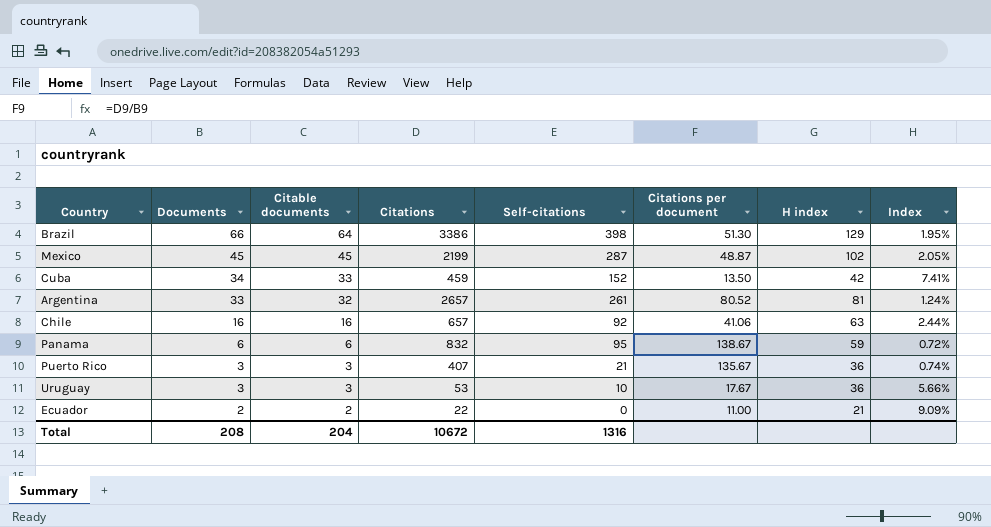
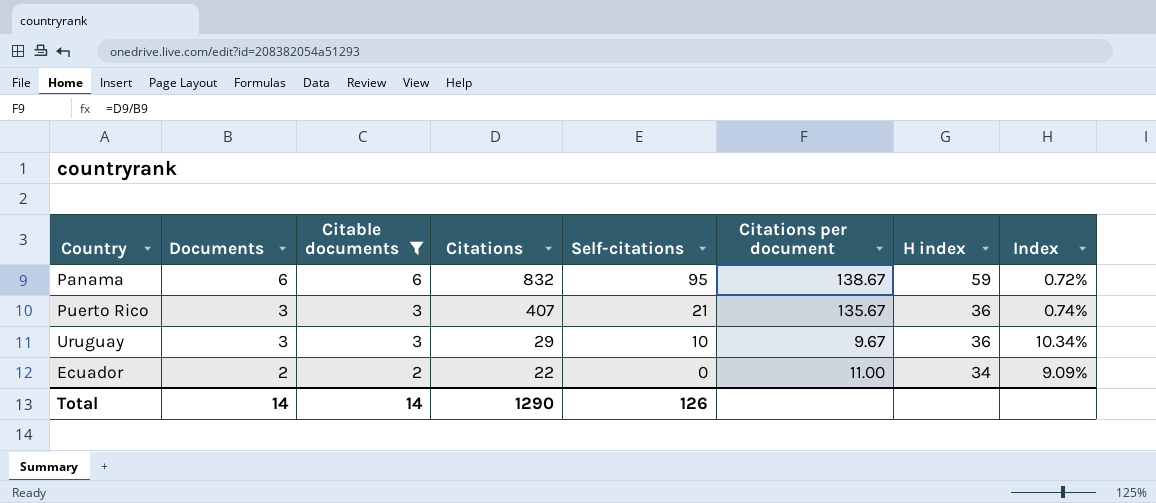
filter: none -> Citable documents <= 6
Uruguay | Citations: 53 -> 29
Uruguay | Citations per document: 17.67 -> 9.67
Uruguay | Index: 5.66% -> 10.34%
Ecuador | H index: 21 -> 34
Total | Documents: 208 -> 14
Total | Citable documents: 204 -> 14
Total | Citations: 10672 -> 1290
Total | Self-citations: 1316 -> 126

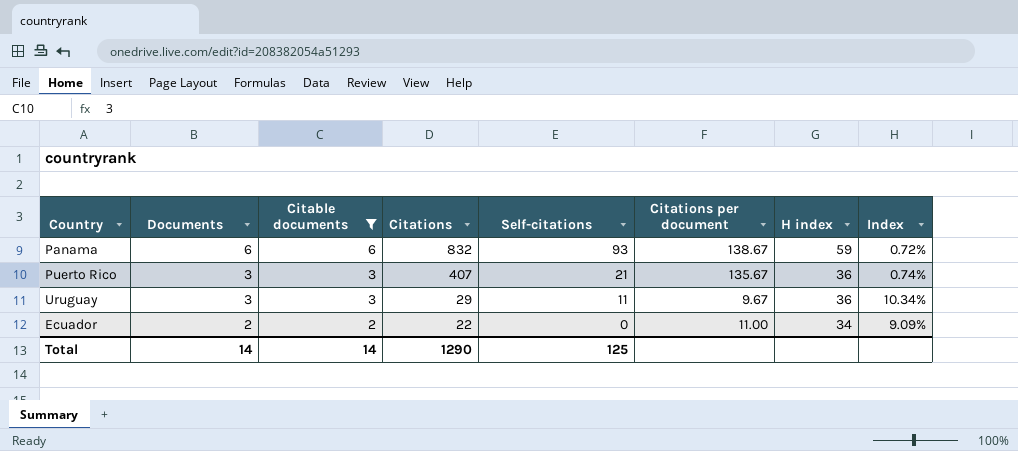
Panama | Self-citations: 95 -> 93
Uruguay | Self-citations: 10 -> 11
Total | Self-citations: 126 -> 125

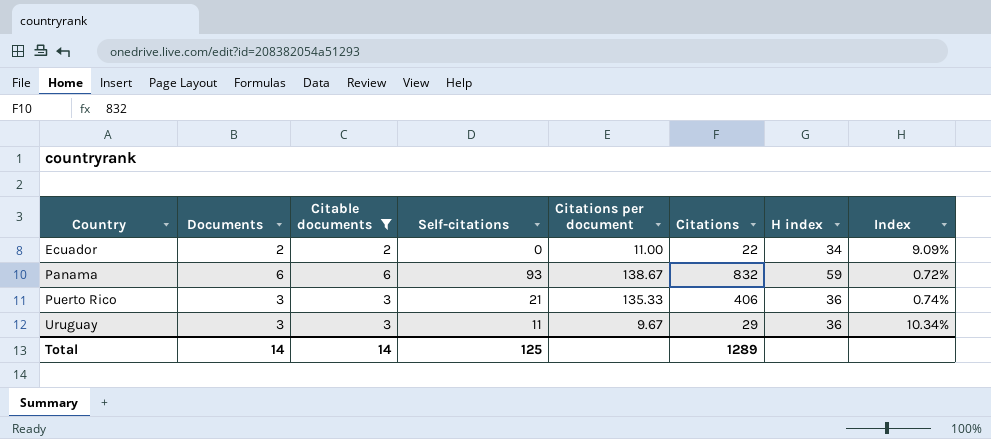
row order: Documents descending -> Country ascending
column Citations | position: 4 -> 6
Puerto Rico | Citations per document: 135.67 -> 135.33
Puerto Rico | Citations: 407 -> 406
Total | Citations: 1290 -> 1289

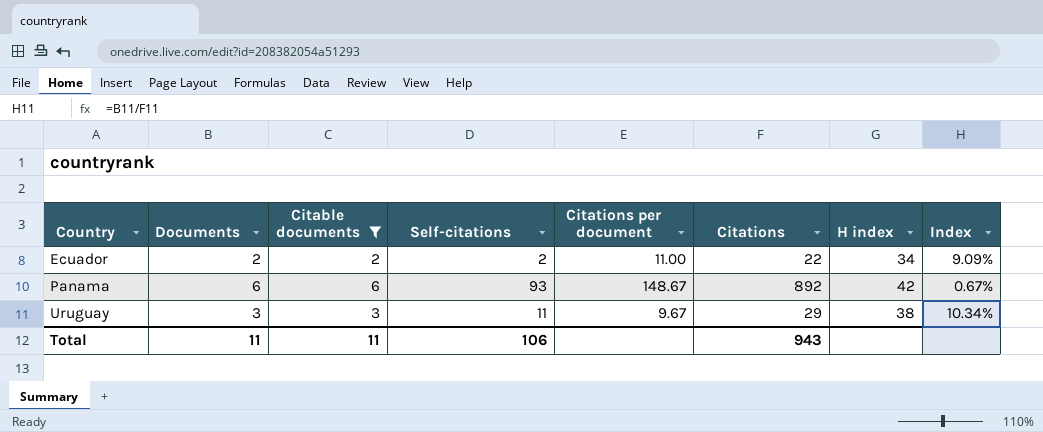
row Puerto Rico: 3 | 3 | 21 | 135.33 | 406 | 36 | 0.74% -> none
Ecuador | Self-citations: 0 -> 2
Panama | Citations per document: 138.67 -> 148.67
Panama | Citations: 832 -> 892
Panama | H index: 59 -> 42
Panama | Index: 0.72% -> 0.67%
Uruguay | H index: 36 -> 38
Total | Documents: 14 -> 11
Total | Citable documents: 14 -> 11
Total | Self-citations: 125 -> 106
Total | Citations: 1289 -> 943

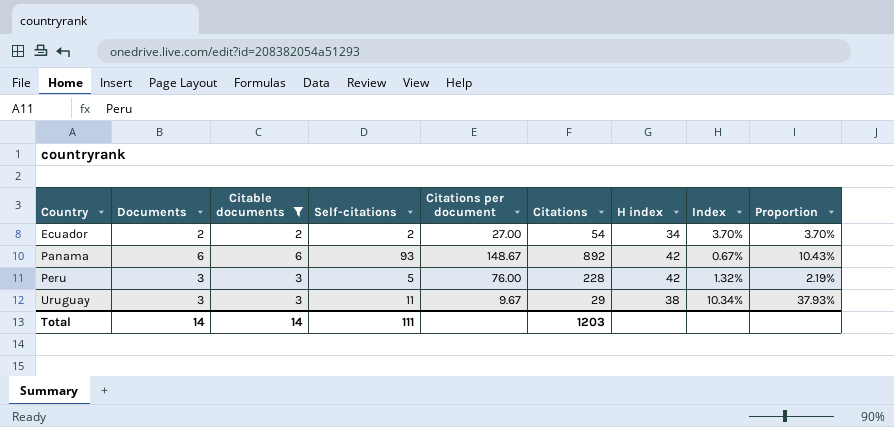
column Proportion | formula: none -> [Self-citations] / [Citations]
Ecuador | Citations per document: 11.00 -> 27.00
Ecuador | Citations: 22 -> 54
Ecuador | Index: 9.09% -> 3.70%
row Peru: none -> 3 | 3 | 5 | 76.00 | 228 | 42 | 1.32% | 2.19%
Total | Documents: 11 -> 14
Total | Citable documents: 11 -> 14
Total | Self-citations: 106 -> 111
Total | Citations: 943 -> 1203

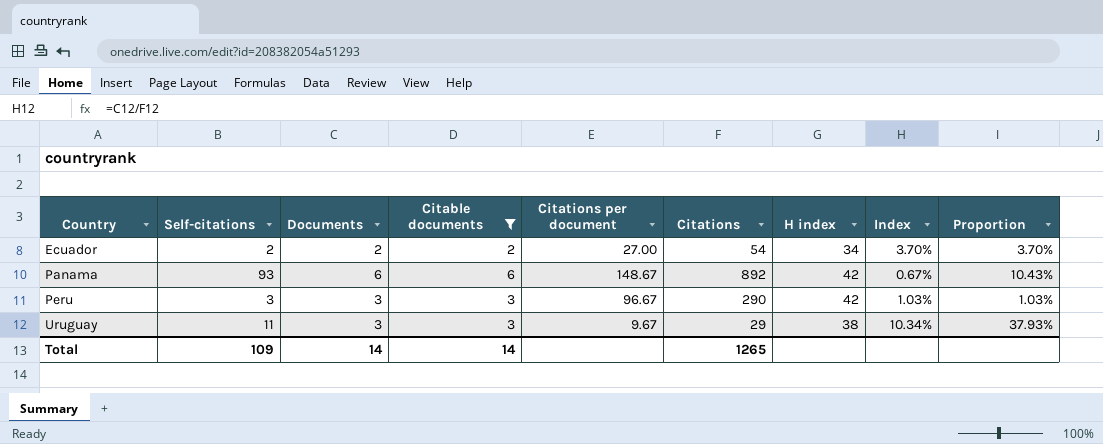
column Self-citations | position: 4 -> 2
Peru | Self-citations: 5 -> 3
Peru | Citations per document: 76.00 -> 96.67
Peru | Citations: 228 -> 290
Peru | Index: 1.32% -> 1.03%
Peru | Proportion: 2.19% -> 1.03%
Total | Self-citations: 111 -> 109
Total | Citations: 1203 -> 1265

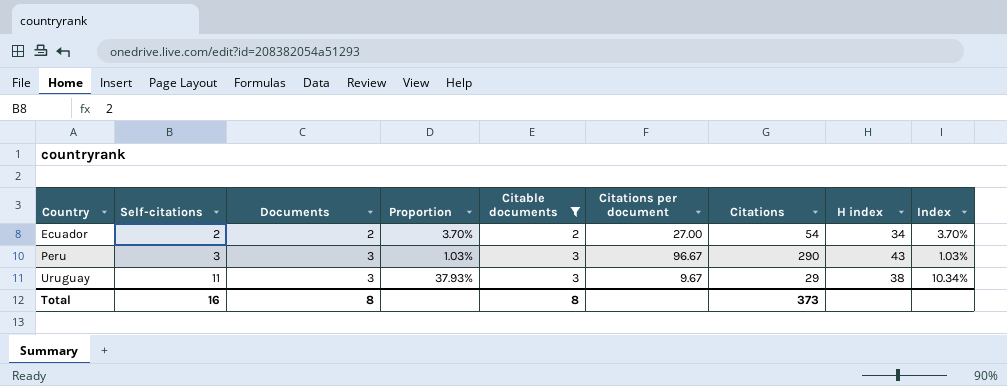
column Proportion | position: 9 -> 4
row Panama: 93 | 6 | 6 | 148.67 | 892 | 42 | 0.67% | 10.43% -> none
Peru | H index: 42 -> 43
Total | Self-citations: 109 -> 16
Total | Documents: 14 -> 8
Total | Citable documents: 14 -> 8
Total | Citations: 1265 -> 373

